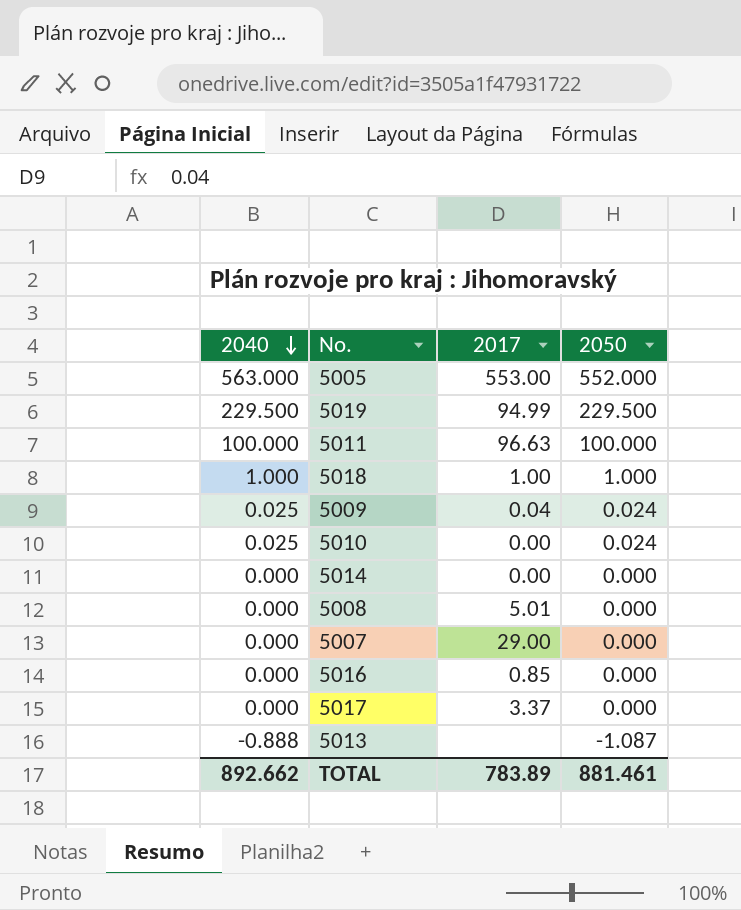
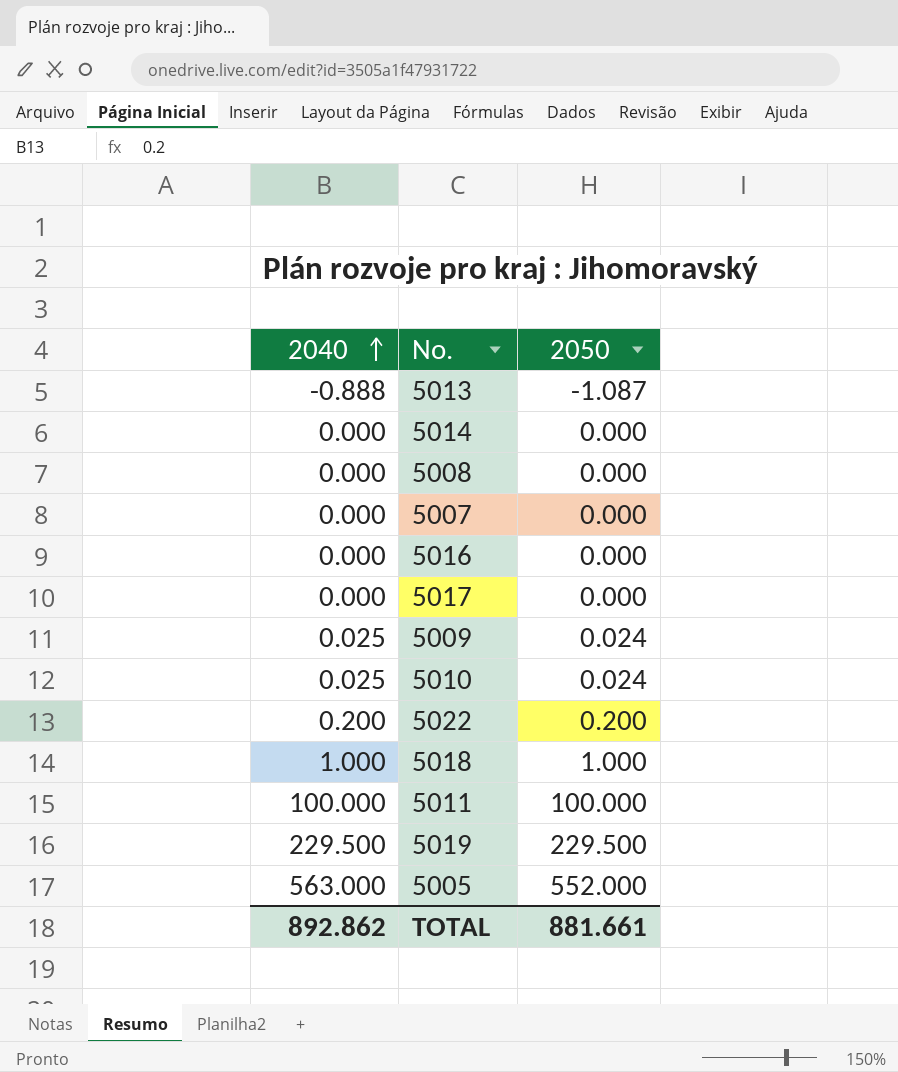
row order: 2040 descending -> 2040 ascending
column 2017 | position: 3 -> none
row 5022: none -> 0.200 | 0.200
TOTAL | 2040: 892.662 -> 892.862
TOTAL | 2050: 881.461 -> 881.661

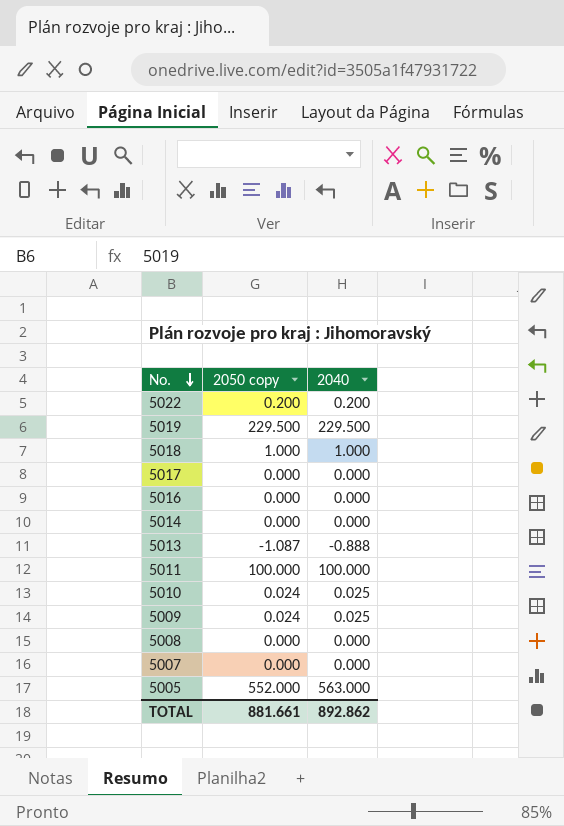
row order: 2040 ascending -> No. descending
column name: 2050 -> 2050 copy
column 2040 | position: 1 -> 3

